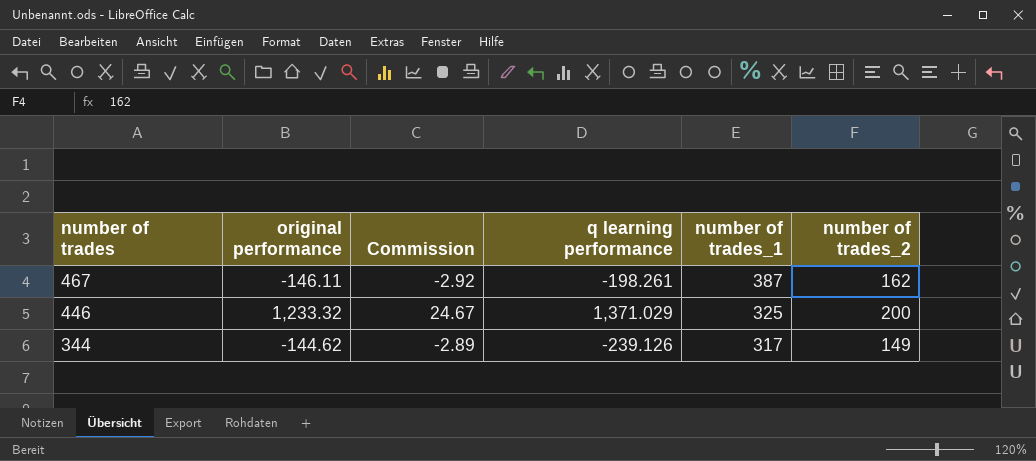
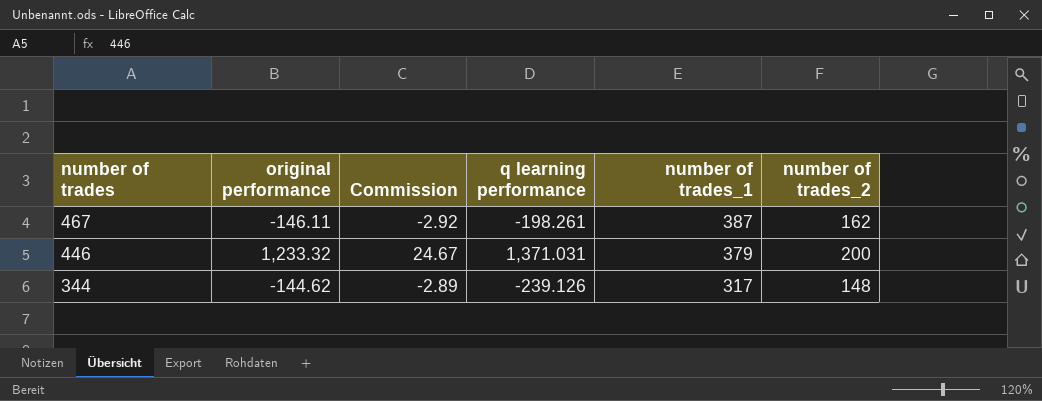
446 | q learning performance: 1,371.029 -> 1,371.031
446 | number of trades_1: 325 -> 379
344 | number of trades_2: 149 -> 148

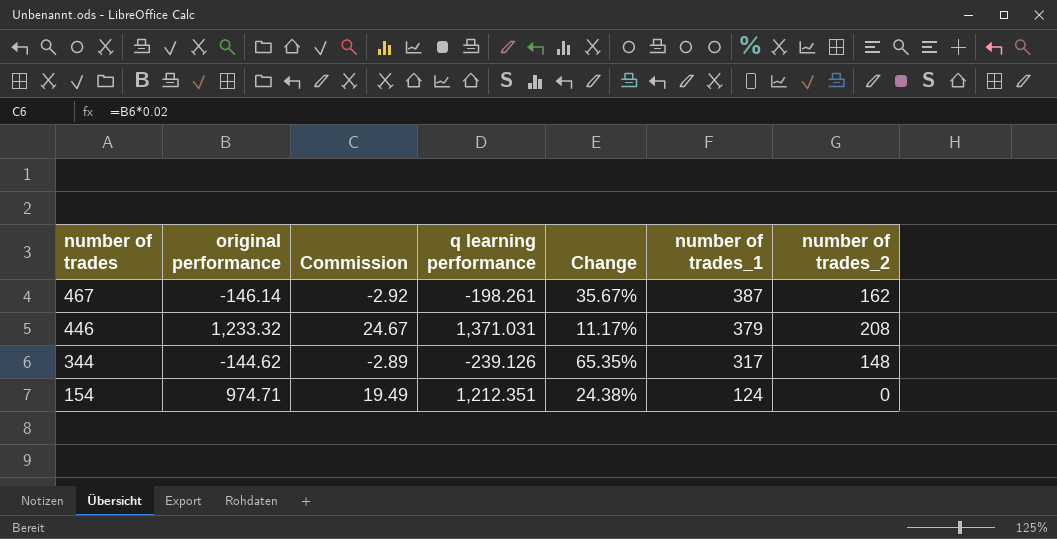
column Change | formula: none -> ([q learning performance] - [original performance]) / [original performance]
467 | original performance: -146.11 -> -146.14
446 | number of trades_2: 200 -> 208
row 154: none -> 974.71 | 19.49 | 1,212.351 | 24.38% | 124 | 0

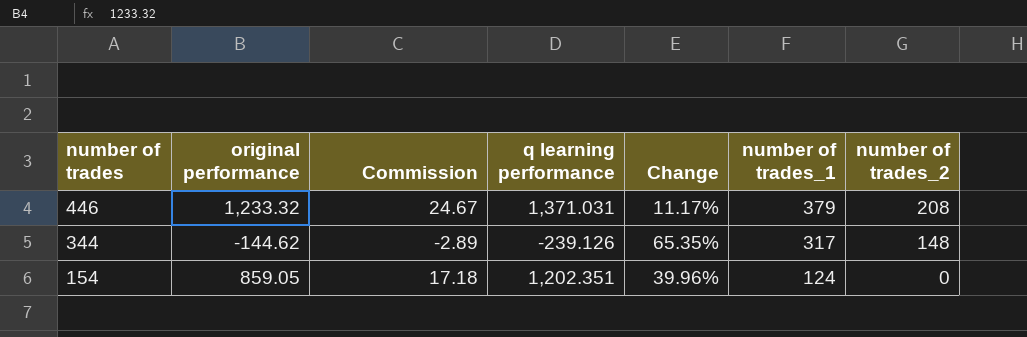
row 467: -146.14 | -2.92 | -198.261 | 35.67% | 387 | 162 -> none
154 | original performance: 974.71 -> 859.05
154 | Commission: 19.49 -> 17.18
154 | q learning performance: 1,212.351 -> 1,202.351
154 | Change: 24.38% -> 39.96%

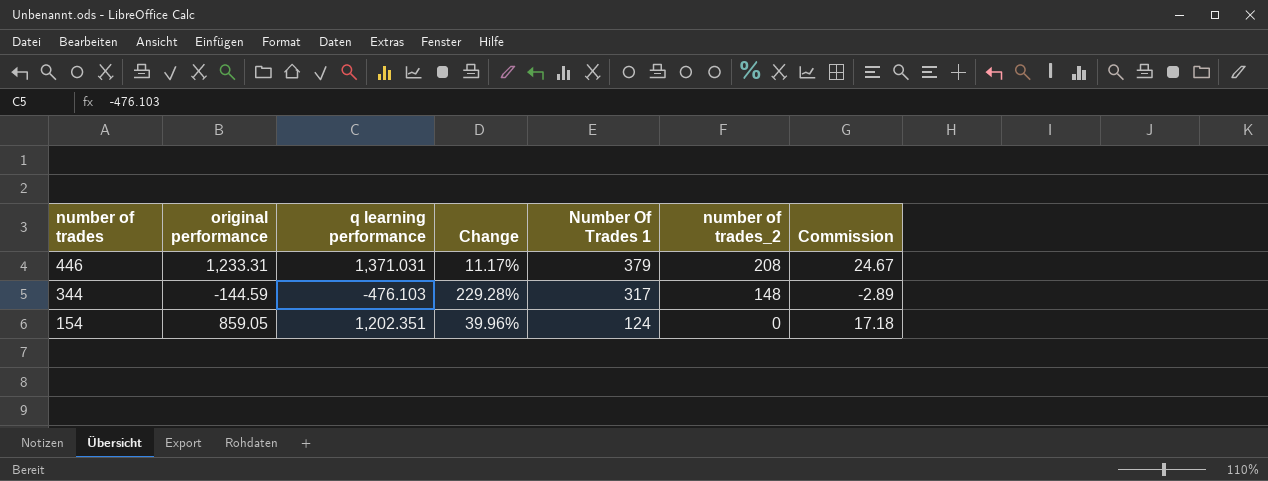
column name: number of trades_1 -> Number Of Trades 1
column Commission | position: 3 -> 7
446 | original performance: 1,233.32 -> 1,233.31
344 | original performance: -144.62 -> -144.59
344 | q learning performance: -239.126 -> -476.103
344 | Change: 65.35% -> 229.28%

